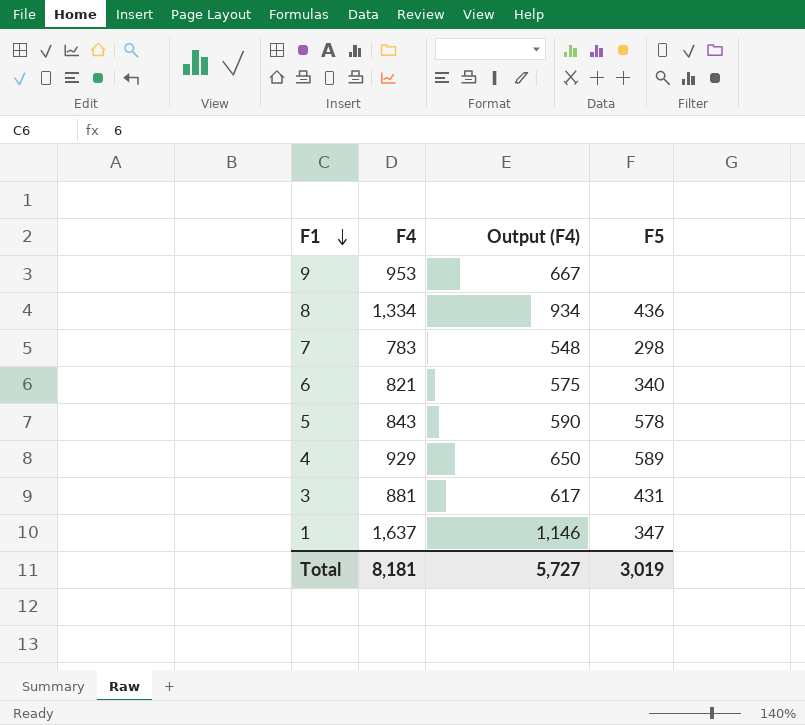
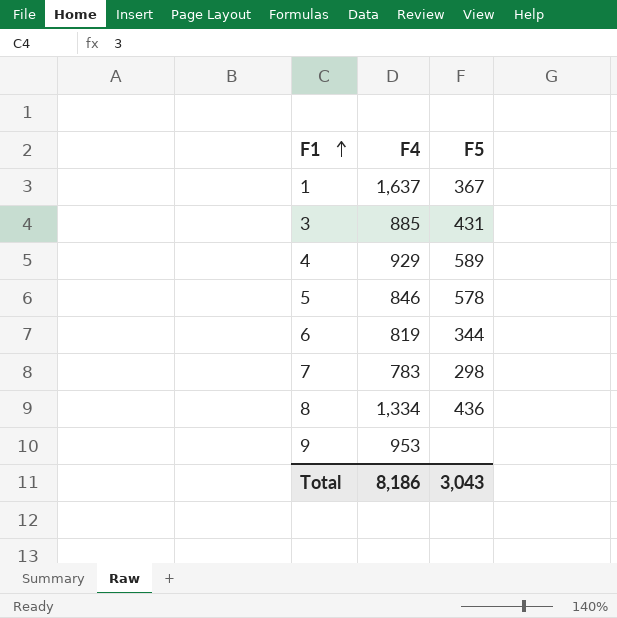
row order: F1 descending -> F1 ascending
column Output (F4) | formula: [F4] * 0.7 -> none
1 | F5: 347 -> 367
3 | F4: 881 -> 885
5 | F4: 843 -> 846
6 | F4: 821 -> 819
6 | F5: 340 -> 344
Total | F4: 8,181 -> 8,186
Total | F5: 3,019 -> 3,043

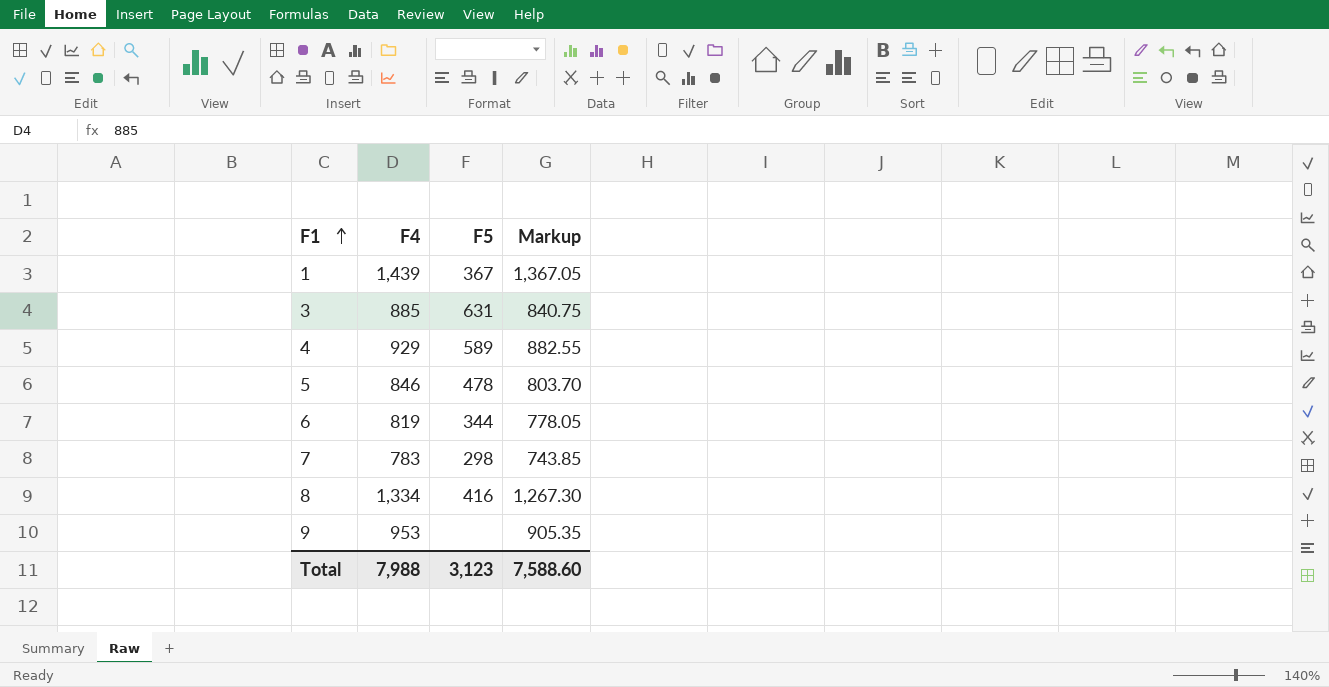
column Markup | formula: none -> [F4] * 0.95
1 | F4: 1,637 -> 1,439
3 | F5: 431 -> 631
5 | F5: 578 -> 478
8 | F5: 436 -> 416
Total | F4: 8,186 -> 7,988
Total | F5: 3,043 -> 3,123

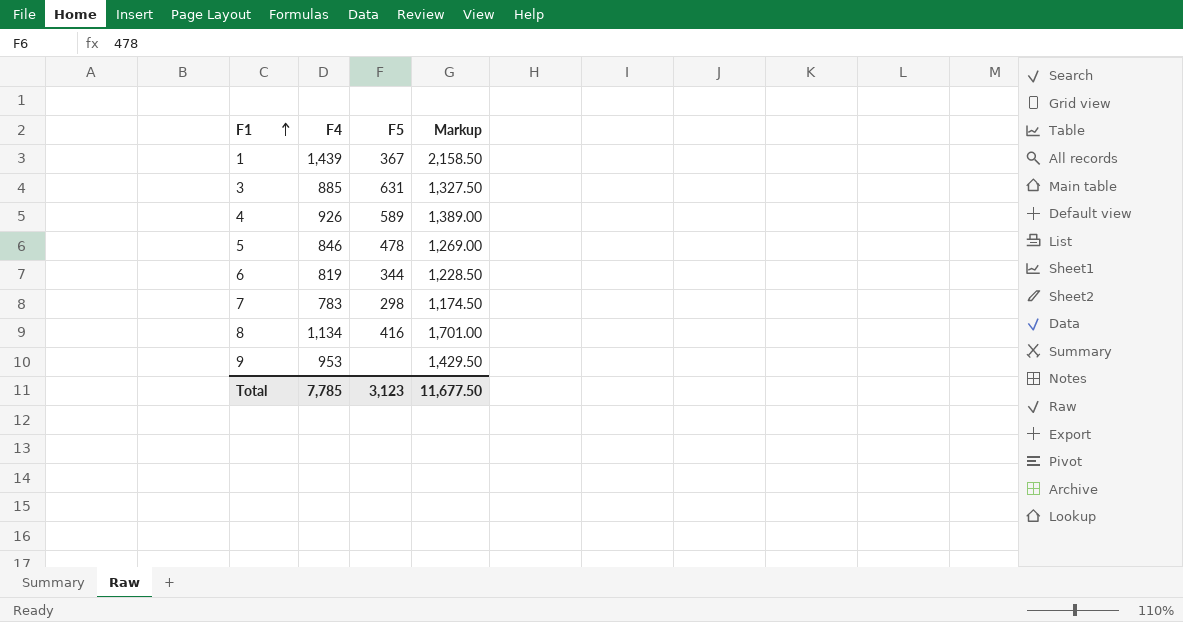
column Markup | formula: [F4] * 0.95 -> [F4] * 1.5
4 | F4: 929 -> 926
8 | F4: 1,334 -> 1,134
Total | F4: 7,988 -> 7,785
Total | Markup: 7,588.60 -> 11,677.50

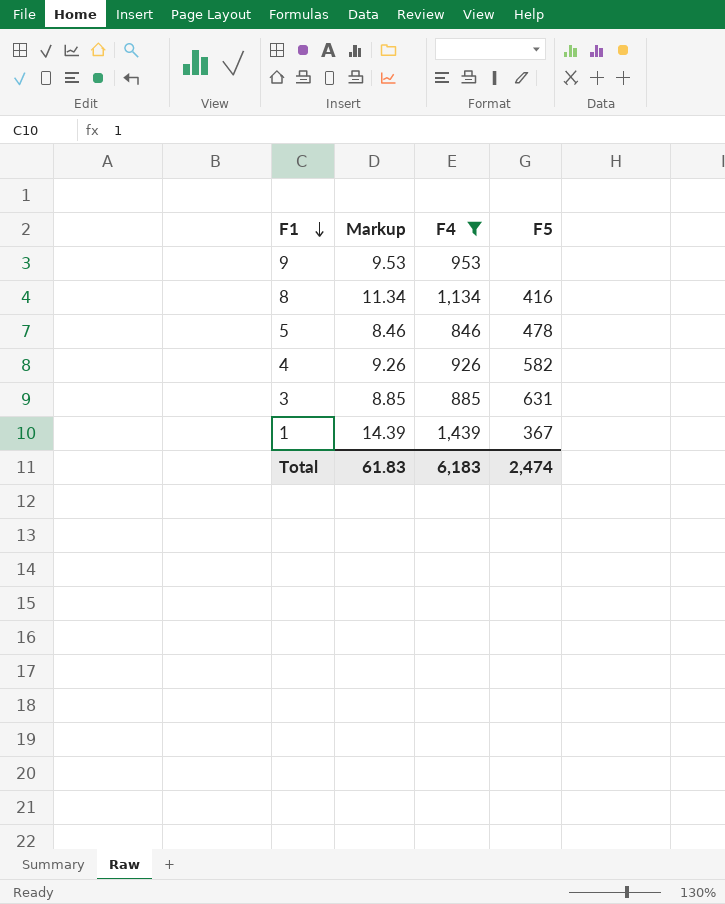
filter: none -> F4 >= 846
row order: F1 ascending -> F1 descending
column Markup | formula: [F4] * 1.5 -> [F4] * 0.01
column Markup | position: 4 -> 2
4 | F5: 589 -> 582
Total | Markup: 11,677.50 -> 61.83
Total | F4: 7,785 -> 6,183
Total | F5: 3,123 -> 2,474

